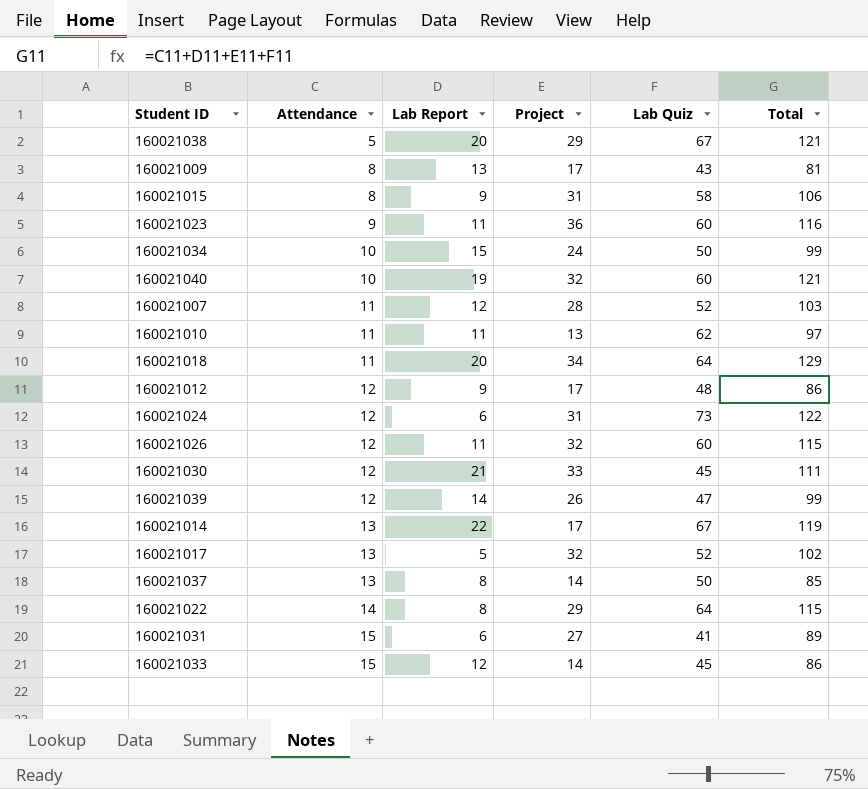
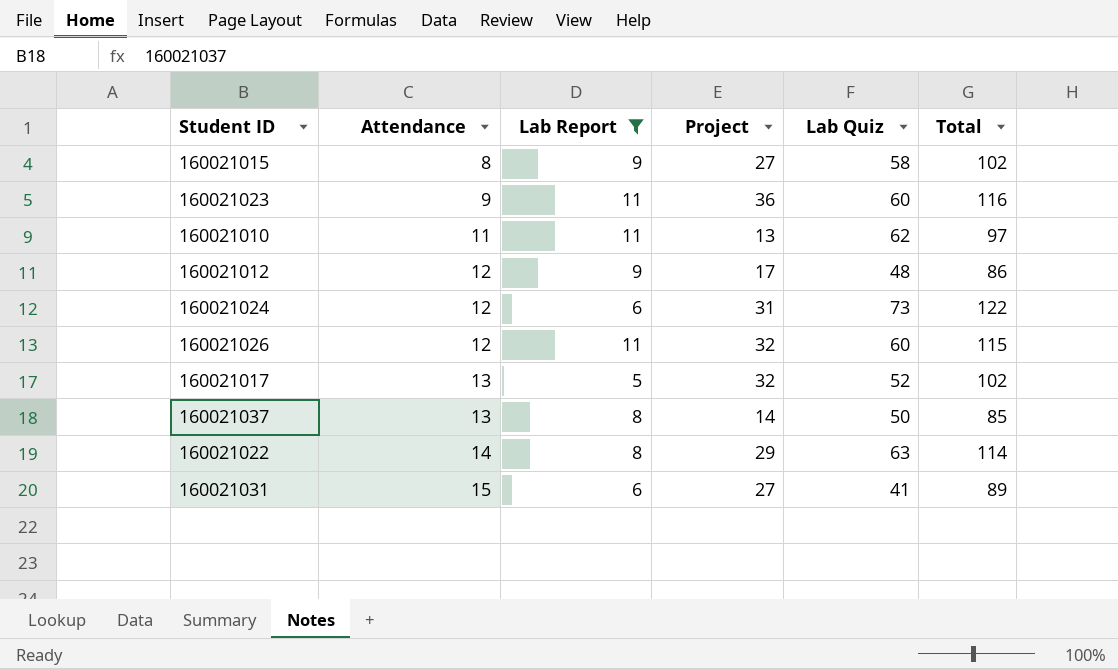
filter: none -> Lab Report <= 11
160021015 | Project: 31 -> 27
160021015 | Total: 106 -> 102
160021022 | Lab Quiz: 64 -> 63
160021022 | Total: 115 -> 114

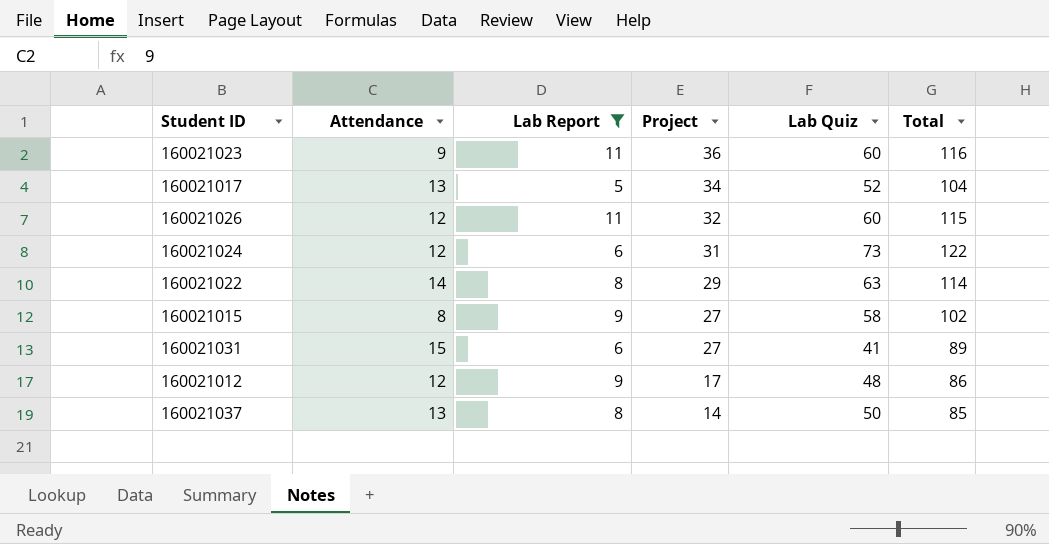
row order: Attendance ascending -> Project descending
row 160021010: 11 | 11 | 13 | 62 | 97 -> none
160021017 | Project: 32 -> 34
160021017 | Total: 102 -> 104

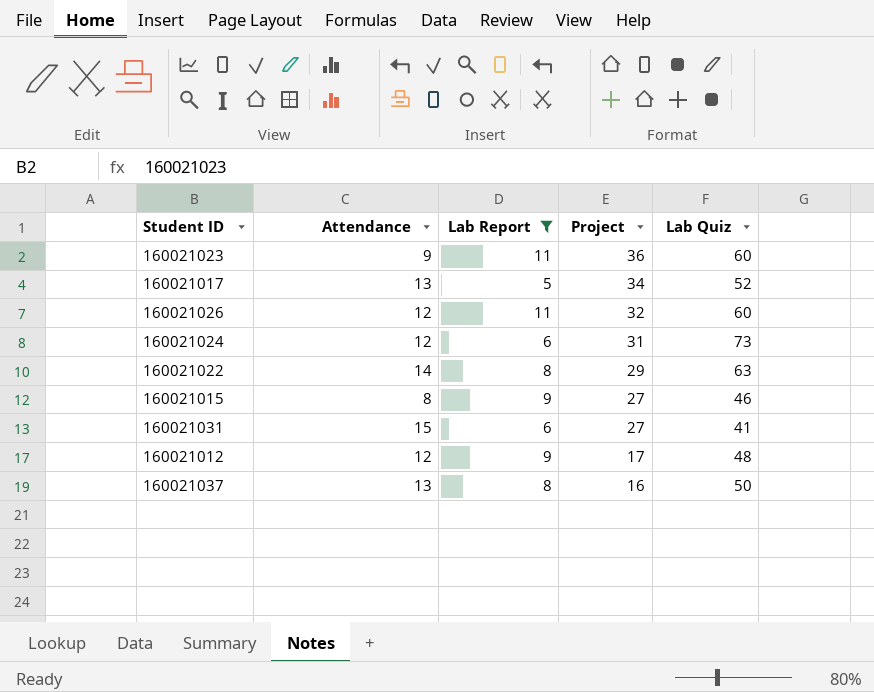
column Total | formula: [Attendance] + [Lab Report] + [Project] + [Lab Quiz] -> none
160021015 | Lab Quiz: 58 -> 46
160021037 | Project: 14 -> 16

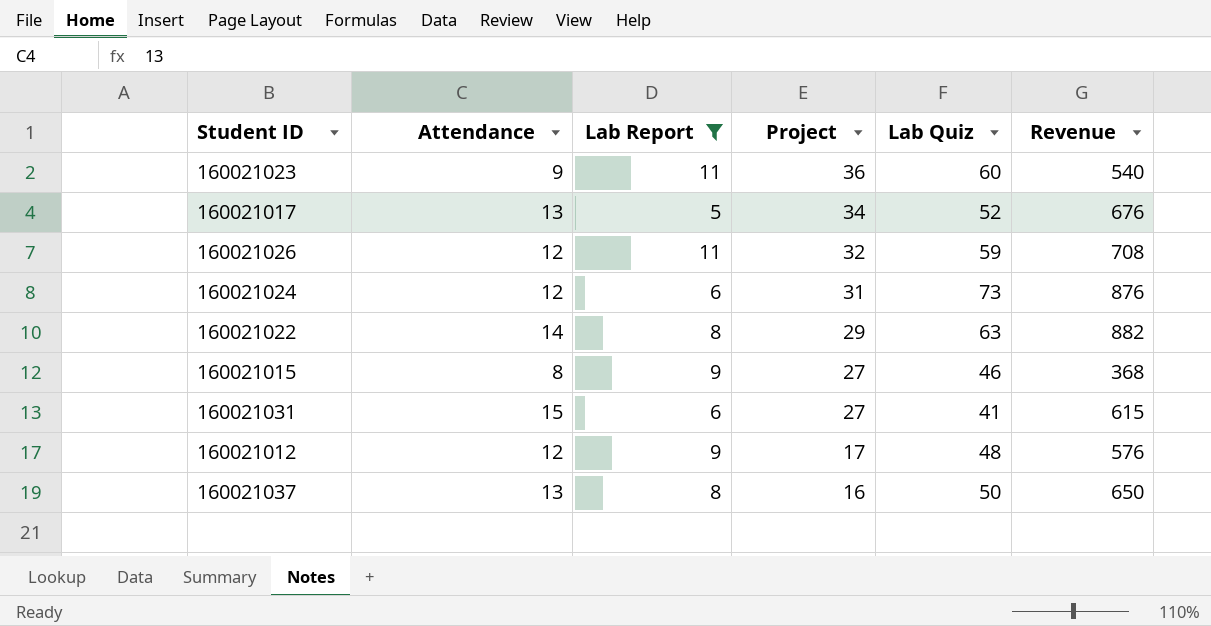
column Revenue | formula: none -> [Attendance] * [Lab Quiz]
160021026 | Lab Quiz: 60 -> 59

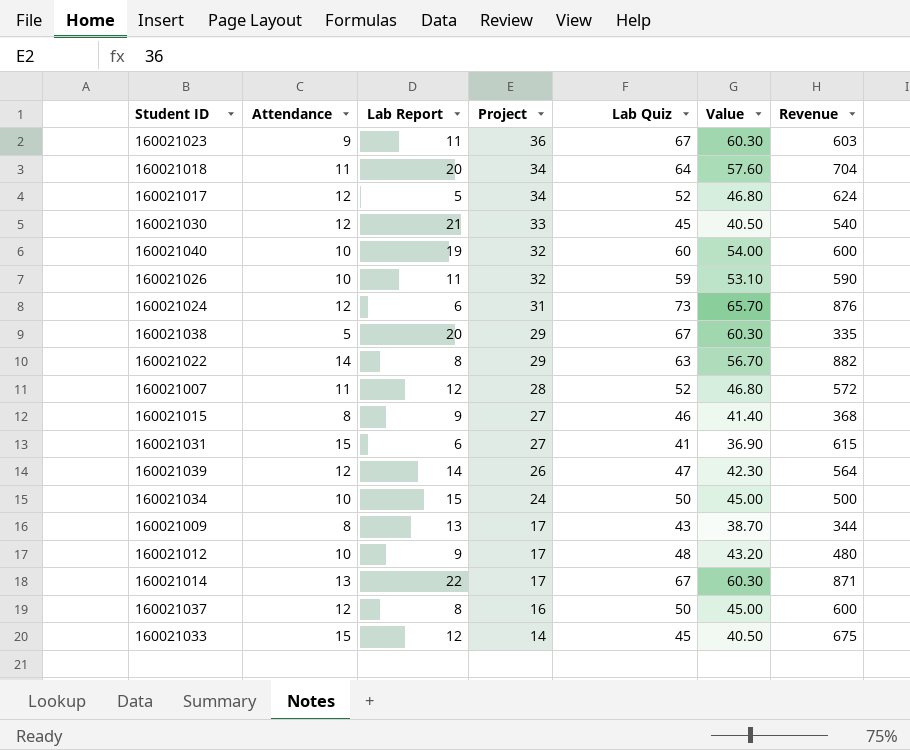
filter: Lab Report <= 11 -> none
column Value | formula: none -> [Lab Quiz] * 0.9
160021023 | Lab Quiz: 60 -> 67
160021023 | Revenue: 540 -> 603
160021017 | Attendance: 13 -> 12
160021017 | Revenue: 676 -> 624
160021026 | Attendance: 12 -> 10
160021026 | Revenue: 708 -> 590
160021012 | Attendance: 12 -> 10
160021012 | Revenue: 576 -> 480
160021037 | Attendance: 13 -> 12
160021037 | Revenue: 650 -> 600

